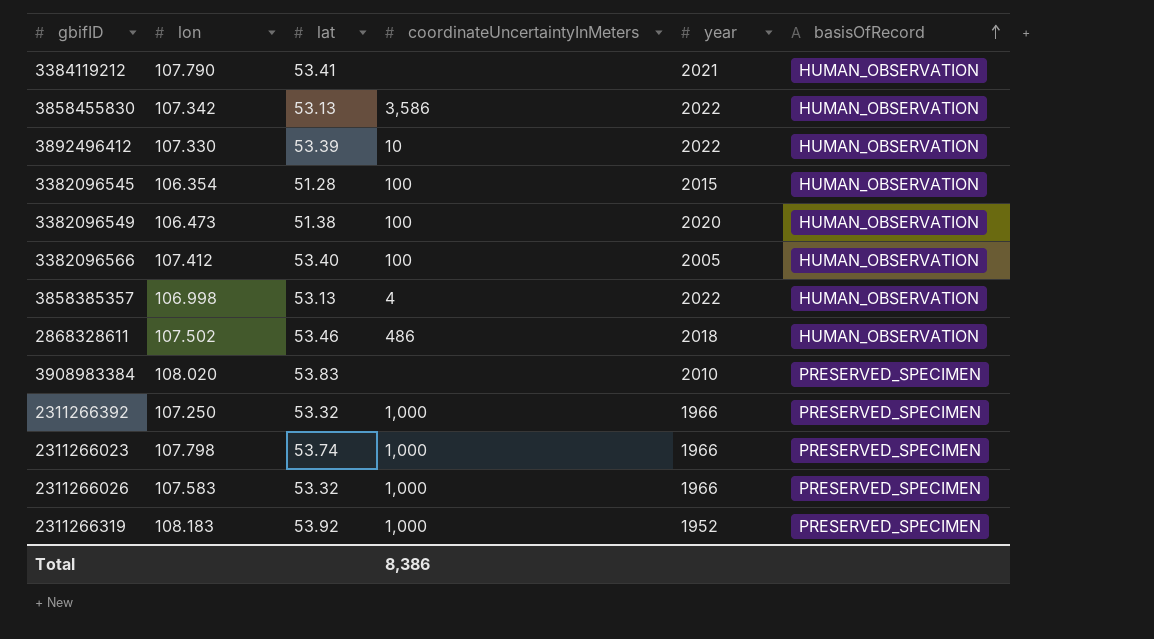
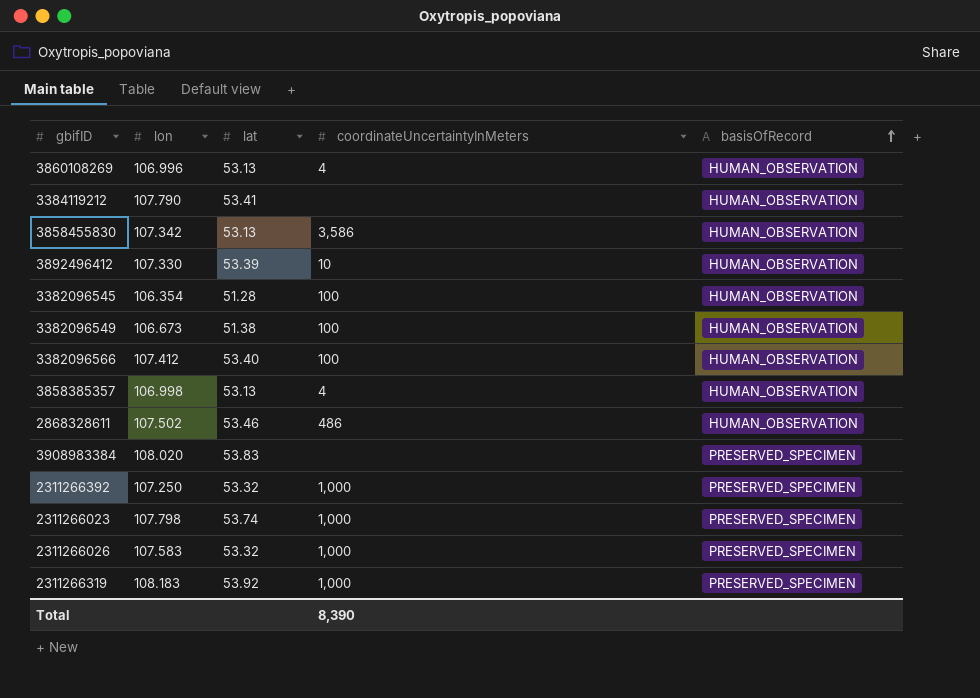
column year | position: 5 -> none
row 3860108269: none -> 106.996 | 53.13 | 4 | HUMAN_OBSERVATION
3382096549 | lon: 106.473 -> 106.673
Total | coordinateUncertaintyInMeters: 8,386 -> 8,390

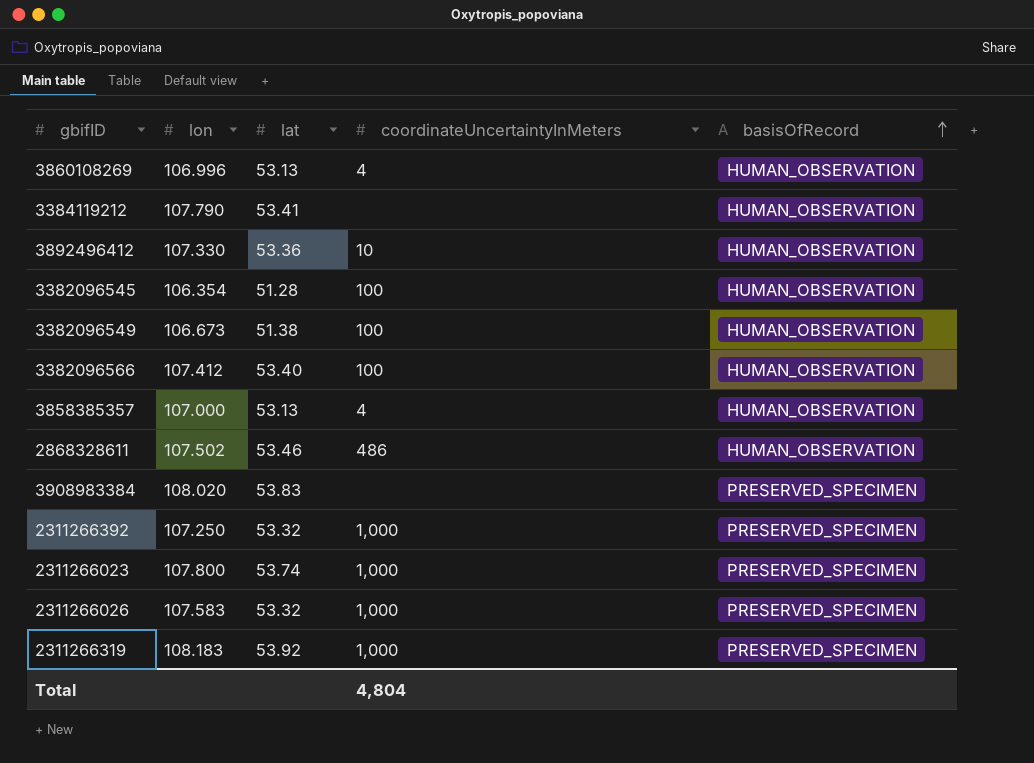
row 3858455830: 107.342 | 53.13 | 3,586 | HUMAN_OBSERVATION -> none
3892496412 | lat: 53.39 -> 53.36
3858385357 | lon: 106.998 -> 107.000
2311266023 | lon: 107.798 -> 107.800
Total | coordinateUncertaintyInMeters: 8,390 -> 4,804

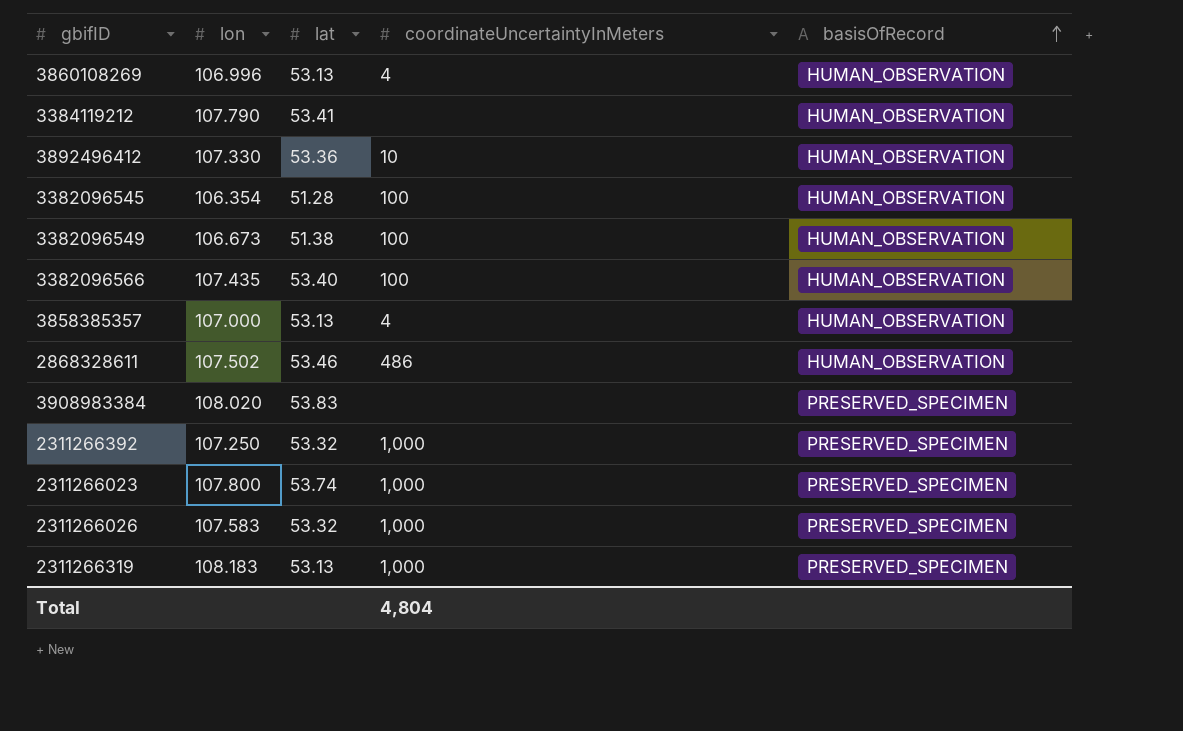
3382096566 | lon: 107.412 -> 107.435
2311266319 | lat: 53.92 -> 53.13

